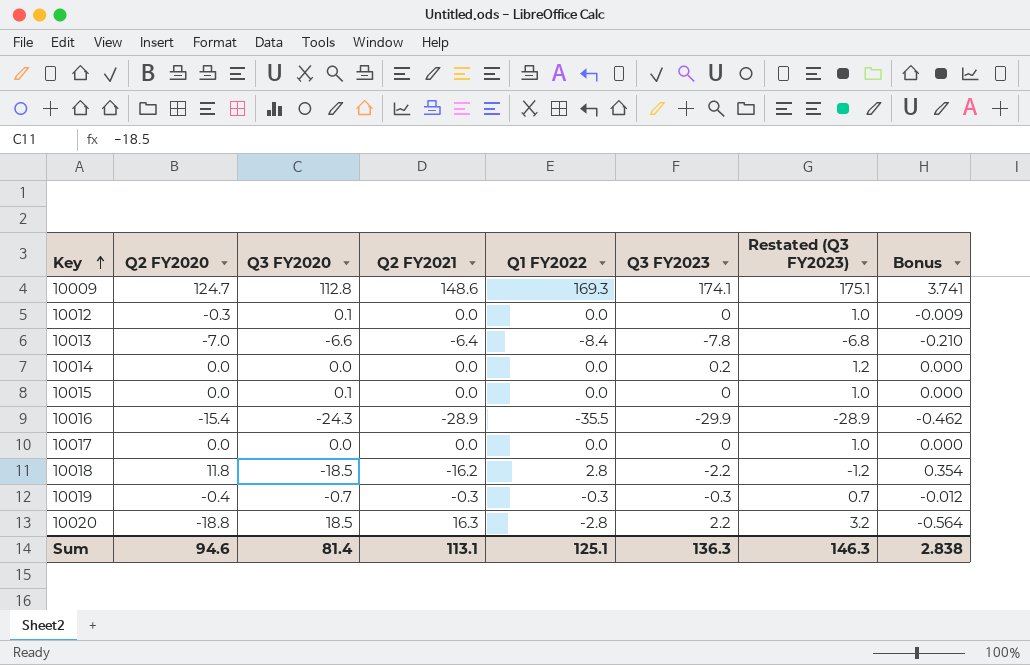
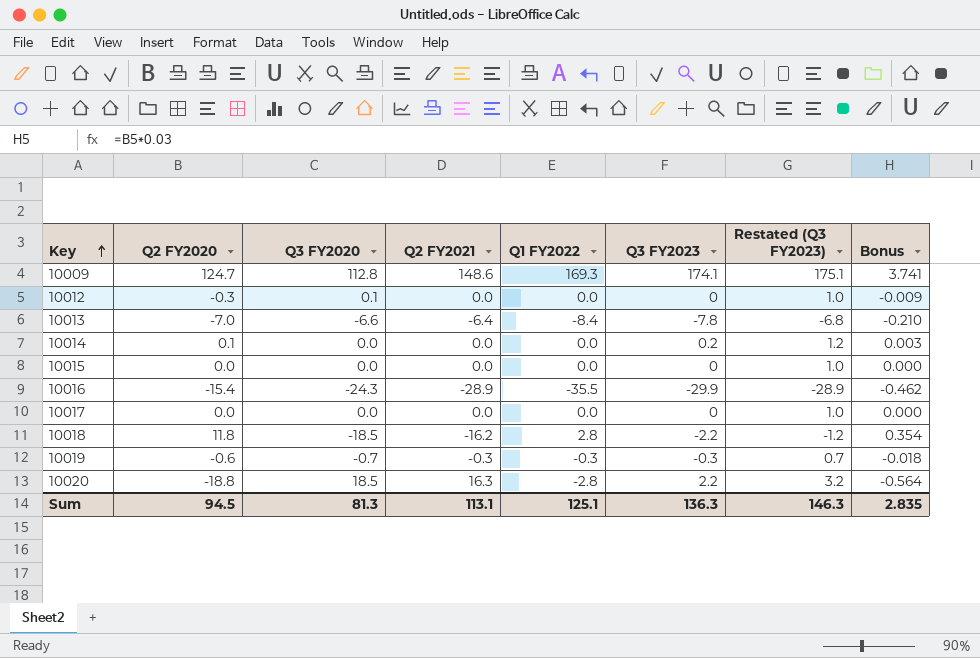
10014 | Q2 FY2020: 0.0 -> 0.1
10014 | Bonus: 0.000 -> 0.003
10015 | Q3 FY2020: 0.1 -> 0.0
10019 | Q2 FY2020: -0.4 -> -0.6
10019 | Bonus: -0.012 -> -0.018
Sum | Q2 FY2020: 94.6 -> 94.5
Sum | Q3 FY2020: 81.4 -> 81.3
Sum | Bonus: 2.838 -> 2.835

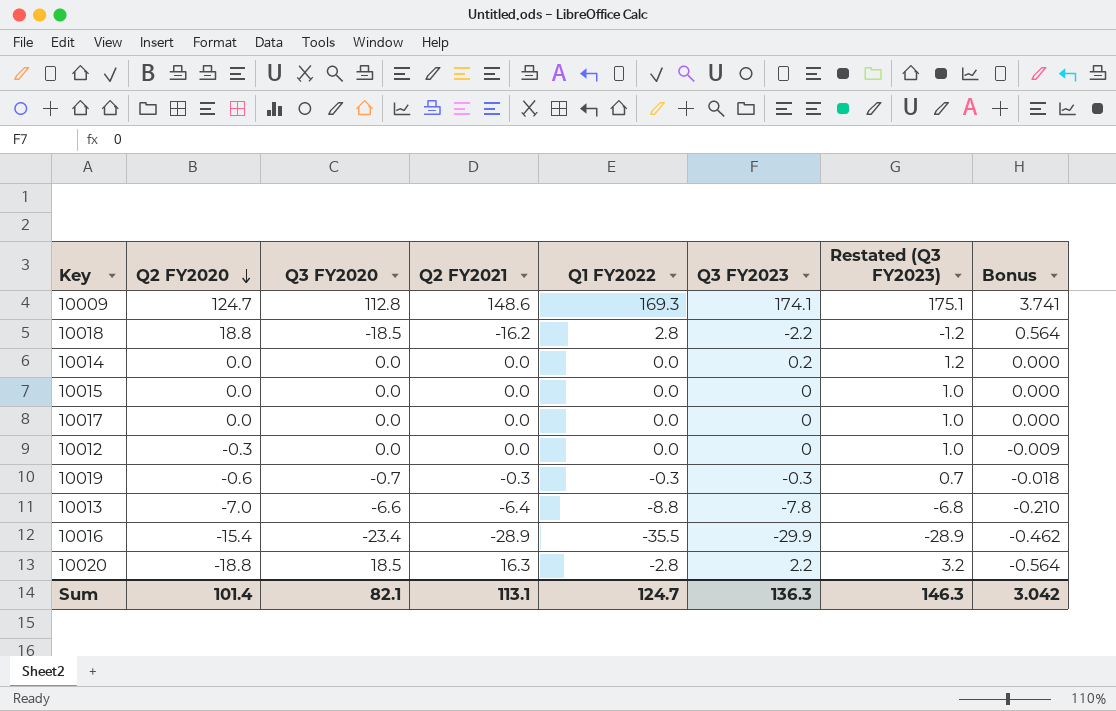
row order: Key ascending -> Q2 FY2020 descending
10018 | Q2 FY2020: 11.8 -> 18.8
10018 | Bonus: 0.354 -> 0.564
10014 | Q2 FY2020: 0.1 -> 0.0
10014 | Bonus: 0.003 -> 0.000
10012 | Q3 FY2020: 0.1 -> 0.0
10013 | Q1 FY2022: -8.4 -> -8.8
10016 | Q3 FY2020: -24.3 -> -23.4
Sum | Q2 FY2020: 94.5 -> 101.4
Sum | Q3 FY2020: 81.3 -> 82.1
Sum | Q1 FY2022: 125.1 -> 124.7
Sum | Bonus: 2.835 -> 3.042

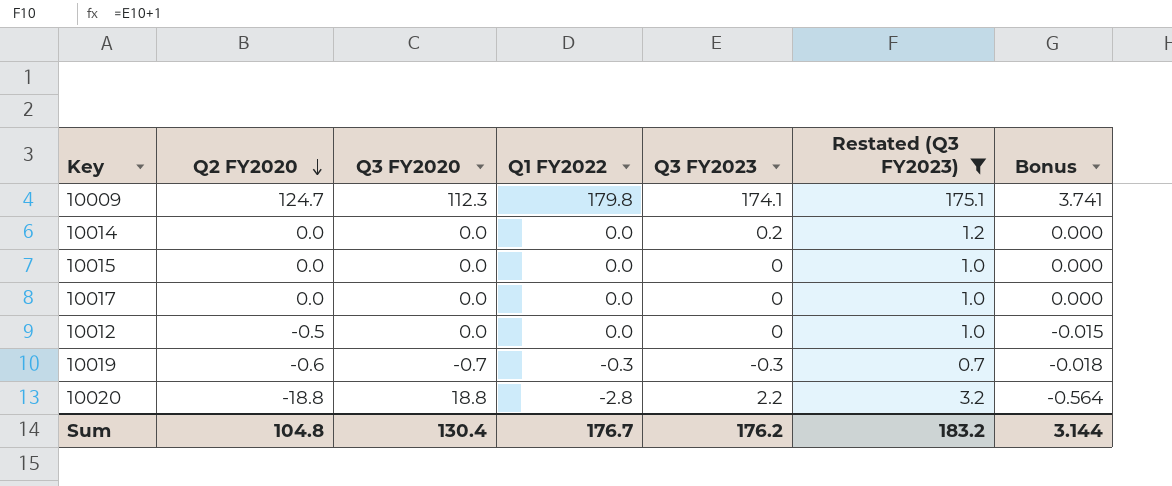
filter: none -> Restated (Q3 FY2023) >= 0.7
column Q2 FY2021 | position: 4 -> none
10009 | Q3 FY2020: 112.8 -> 112.3
10009 | Q1 FY2022: 169.3 -> 179.8
10012 | Q2 FY2020: -0.3 -> -0.5
10012 | Bonus: -0.009 -> -0.015
10020 | Q3 FY2020: 18.5 -> 18.8
Sum | Q2 FY2020: 101.4 -> 104.8
Sum | Q3 FY2020: 82.1 -> 130.4
Sum | Q1 FY2022: 124.7 -> 176.7
Sum | Q3 FY2023: 136.3 -> 176.2
Sum | Restated (Q3 FY2023): 146.3 -> 183.2
Sum | Bonus: 3.042 -> 3.144

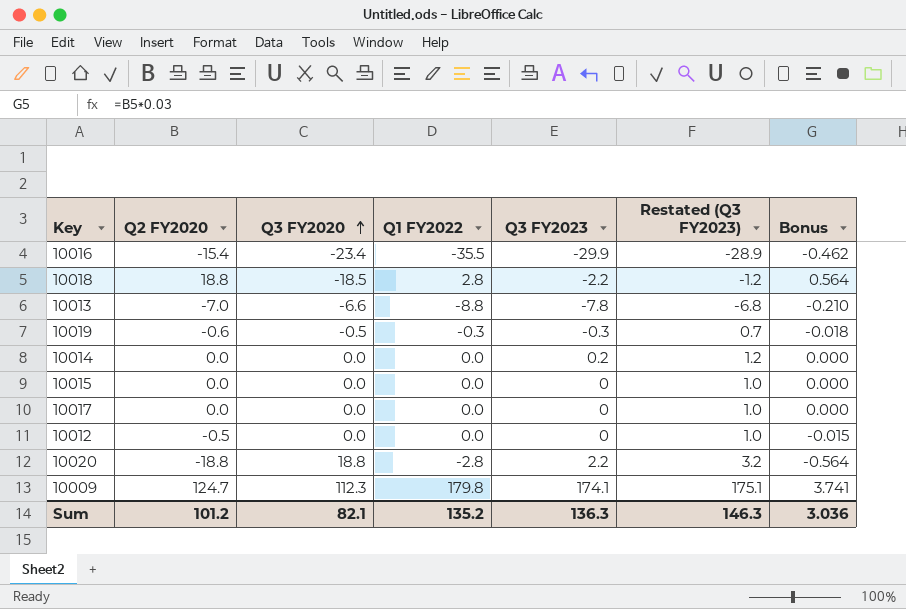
filter: Restated (Q3 FY2023) >= 0.7 -> none
row order: Q2 FY2020 descending -> Q3 FY2020 ascending
10019 | Q3 FY2020: -0.7 -> -0.5
Sum | Q2 FY2020: 104.8 -> 101.2
Sum | Q3 FY2020: 130.4 -> 82.1
Sum | Q1 FY2022: 176.7 -> 135.2
Sum | Q3 FY2023: 176.2 -> 136.3
Sum | Restated (Q3 FY2023): 183.2 -> 146.3
Sum | Bonus: 3.144 -> 3.036

